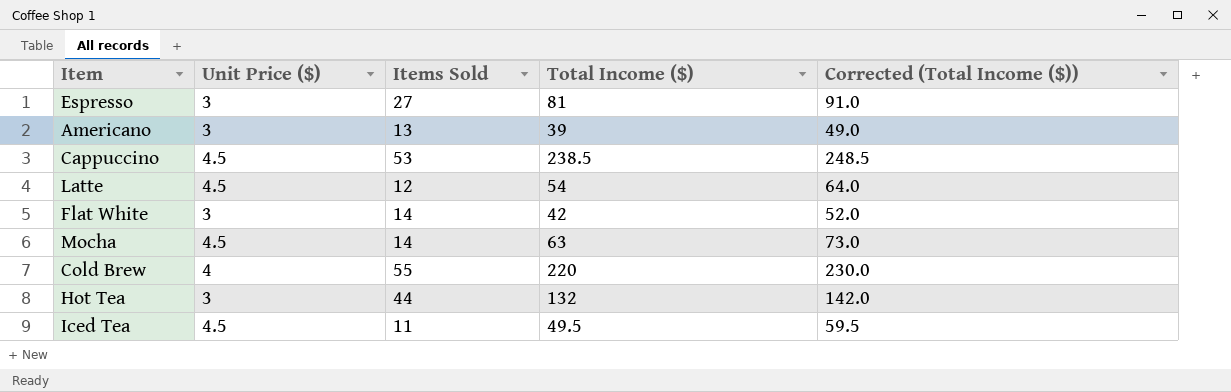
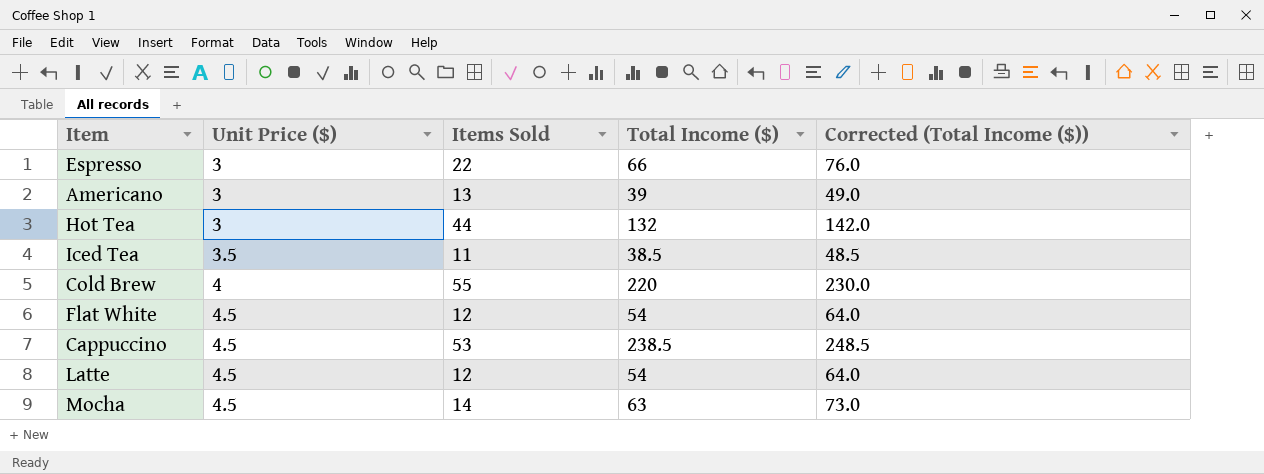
row order: none -> Unit Price ($) ascending
Espresso | Items Sold: 27 -> 22
Espresso | Total Income ($): 81 -> 66
Espresso | Corrected (Total Income ($)): 91.0 -> 76.0
Iced Tea | Unit Price ($): 4.5 -> 3.5
Iced Tea | Total Income ($): 49.5 -> 38.5
Iced Tea | Corrected (Total Income ($)): 59.5 -> 48.5
Flat White | Unit Price ($): 3 -> 4.5
Flat White | Items Sold: 14 -> 12
Flat White | Total Income ($): 42 -> 54
Flat White | Corrected (Total Income ($)): 52.0 -> 64.0

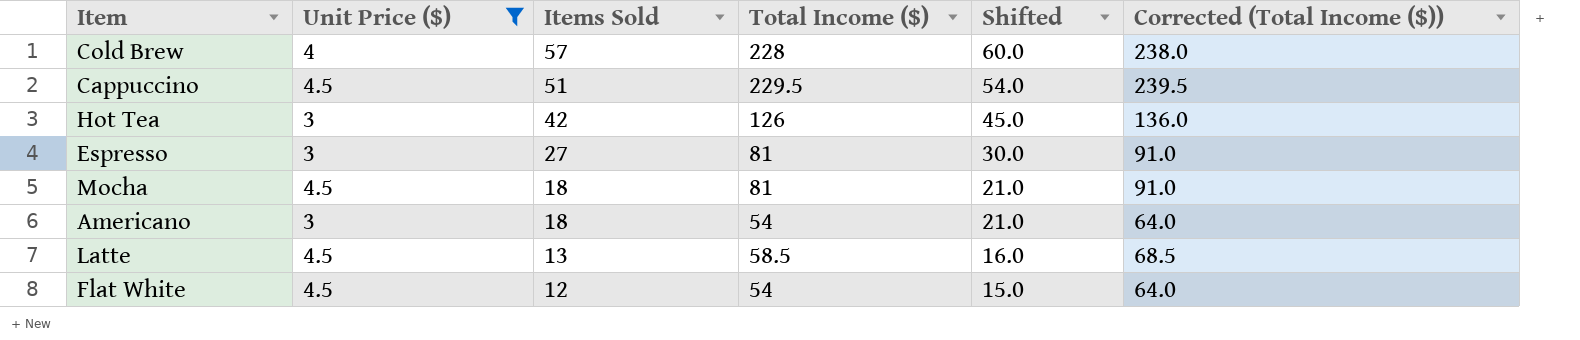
filter: none -> Unit Price ($) != 3.5
row order: Unit Price ($) ascending -> Items Sold descending
column Shifted | formula: none -> [Items Sold] + 3
Cold Brew | Items Sold: 55 -> 57
Cold Brew | Total Income ($): 220 -> 228
Cold Brew | Corrected (Total Income ($)): 230.0 -> 238.0
Cappuccino | Items Sold: 53 -> 51
Cappuccino | Total Income ($): 238.5 -> 229.5
Cappuccino | Corrected (Total Income ($)): 248.5 -> 239.5
Hot Tea | Items Sold: 44 -> 42
Hot Tea | Total Income ($): 132 -> 126
Hot Tea | Corrected (Total Income ($)): 142.0 -> 136.0
Espresso | Items Sold: 22 -> 27
Espresso | Total Income ($): 66 -> 81
Espresso | Corrected (Total Income ($)): 76.0 -> 91.0
Mocha | Items Sold: 14 -> 18
Mocha | Total Income ($): 63 -> 81
Mocha | Corrected (Total Income ($)): 73.0 -> 91.0
Americano | Items Sold: 13 -> 18
Americano | Total Income ($): 39 -> 54
Americano | Corrected (Total Income ($)): 49.0 -> 64.0
Latte | Items Sold: 12 -> 13
Latte | Total Income ($): 54 -> 58.5
Latte | Corrected (Total Income ($)): 64.0 -> 68.5

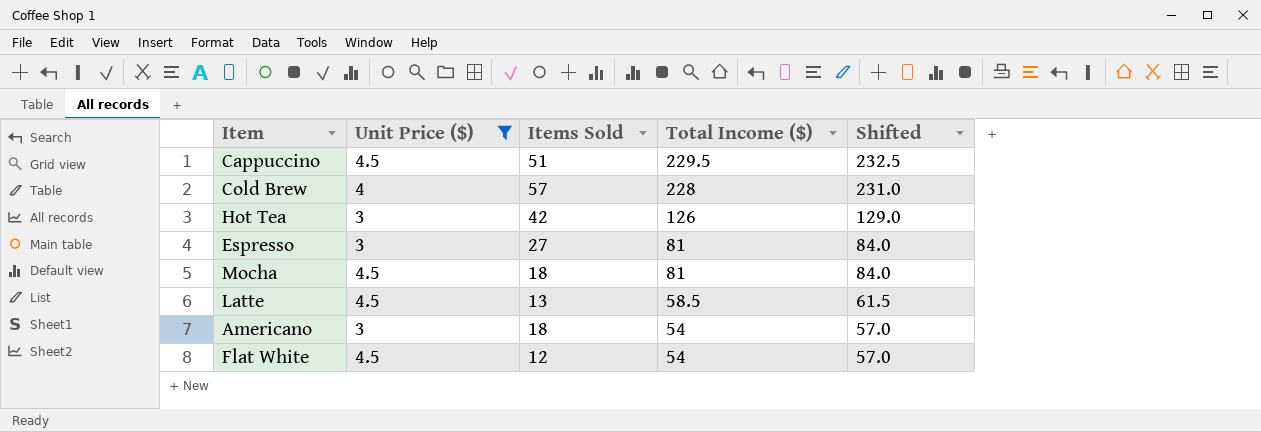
row order: Items Sold descending -> Total Income ($) descending
column Corrected (Total Income ($)) | formula: [Total Income ($)] + 10 -> none
column Shifted | formula: [Items Sold] + 3 -> [Total Income ($)] + 3

